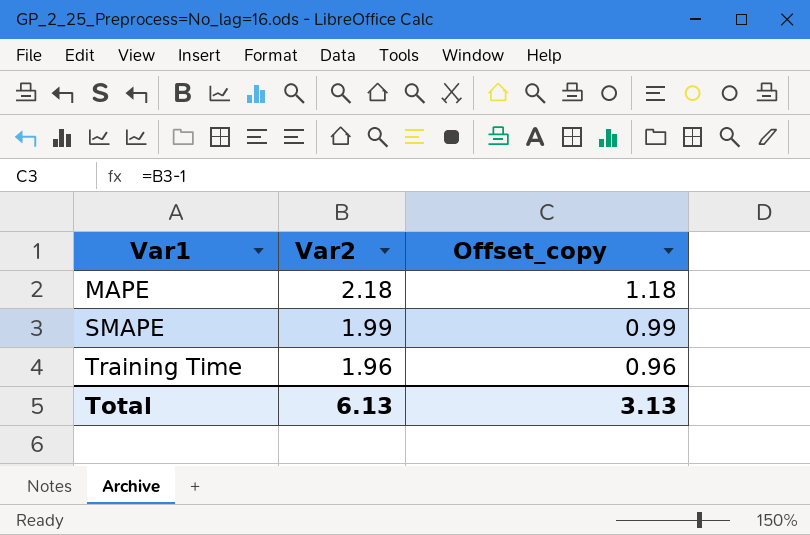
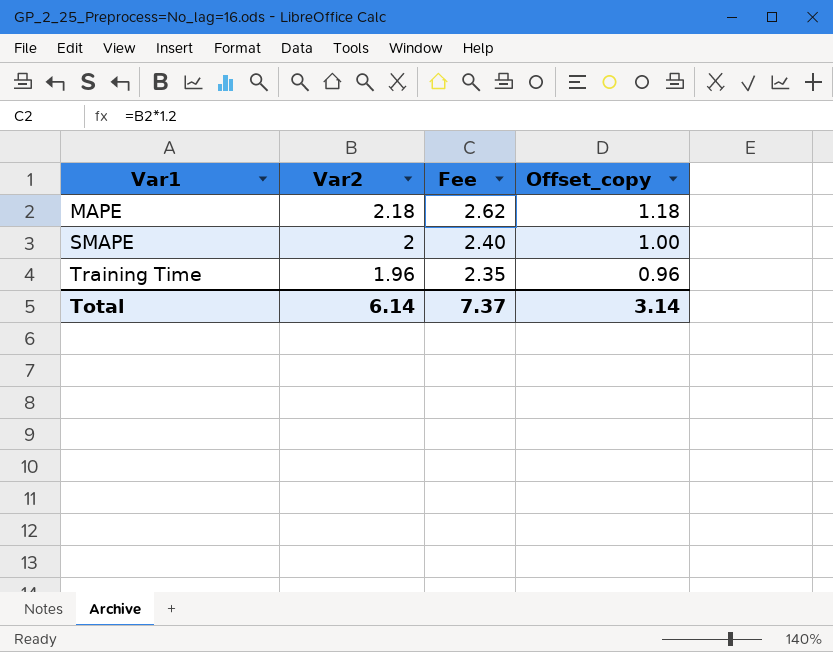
column Fee | formula: none -> [Var2] * 1.2
SMAPE | Var2: 1.99 -> 2
SMAPE | Offset_copy: 0.99 -> 1.00
Total | Var2: 6.13 -> 6.14
Total | Offset_copy: 3.13 -> 3.14

